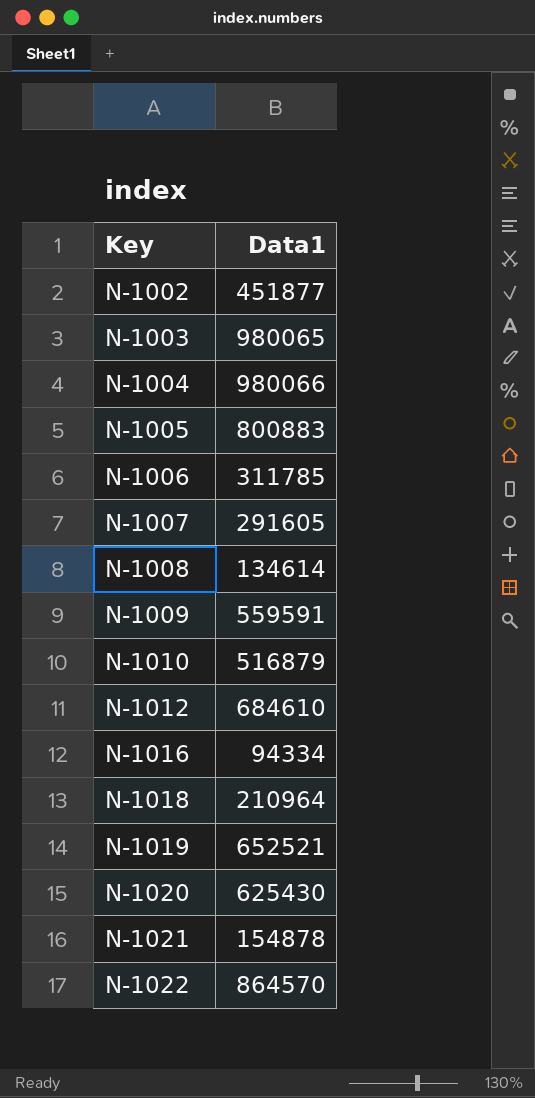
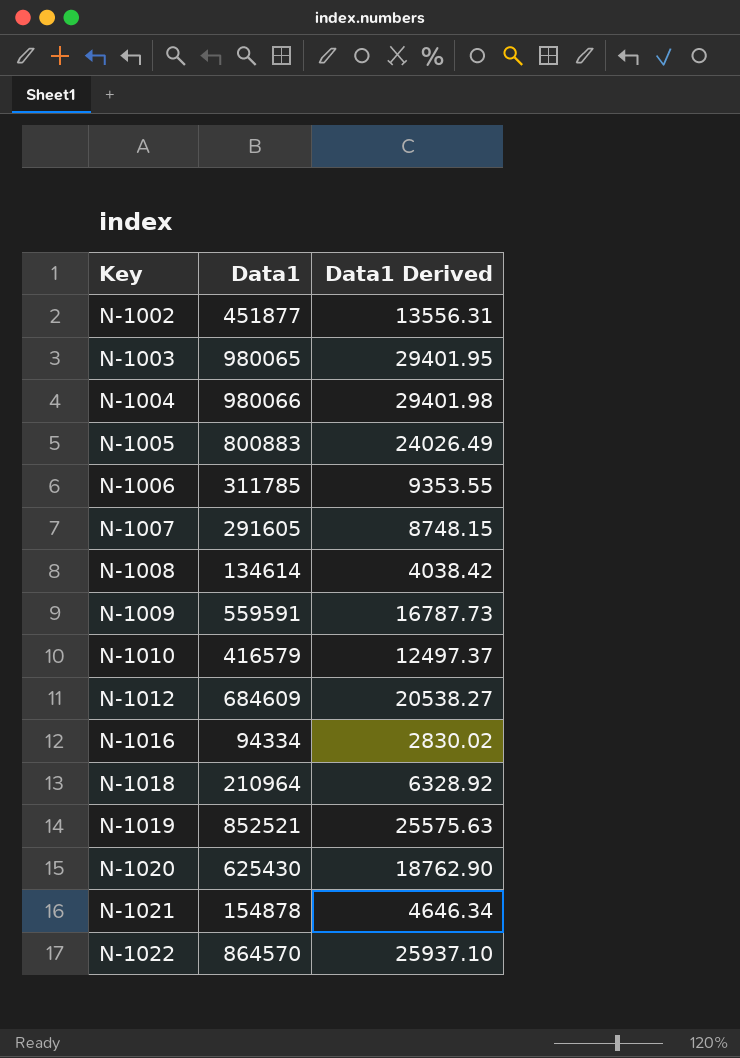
column Data1 Derived | formula: none -> [Data1] * 0.03
N-1010 | Data1: 516879 -> 416579
N-1012 | Data1: 684610 -> 684609
N-1019 | Data1: 652521 -> 852521

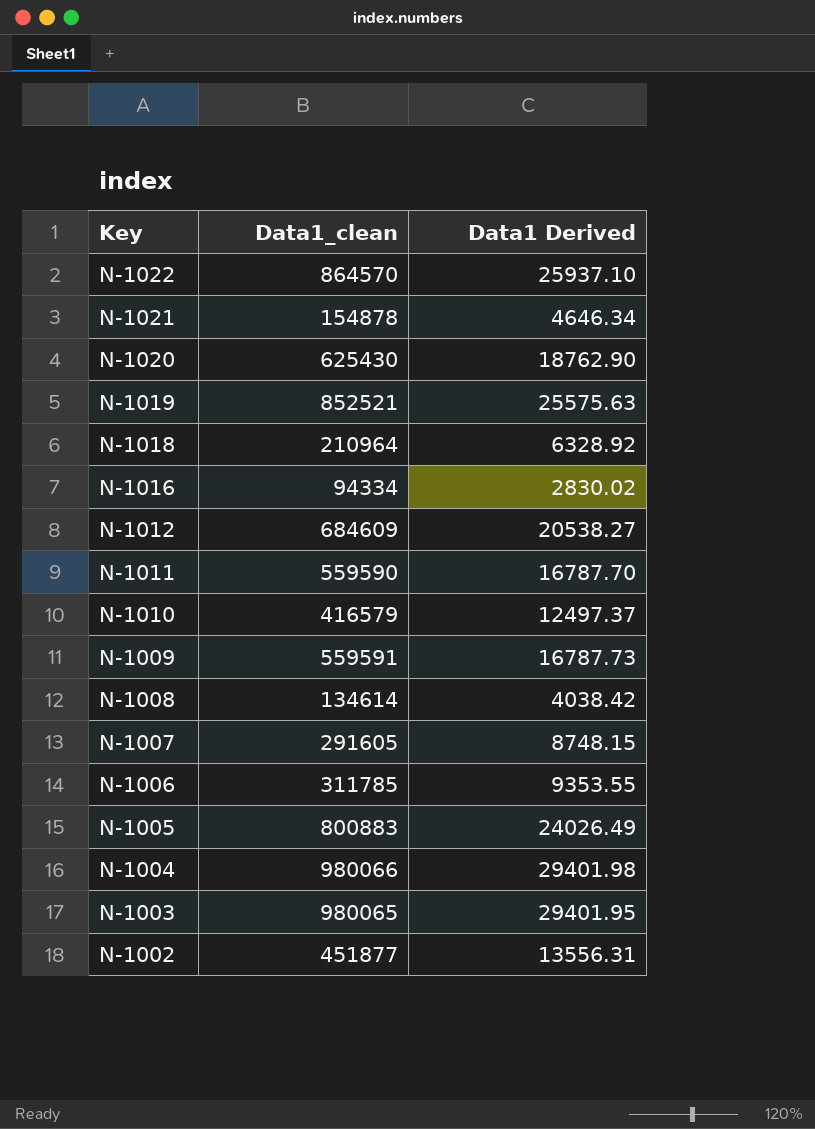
row order: Key ascending -> Key descending
column name: Data1 -> Data1_clean
row N-1011: none -> 559590 | 16787.70

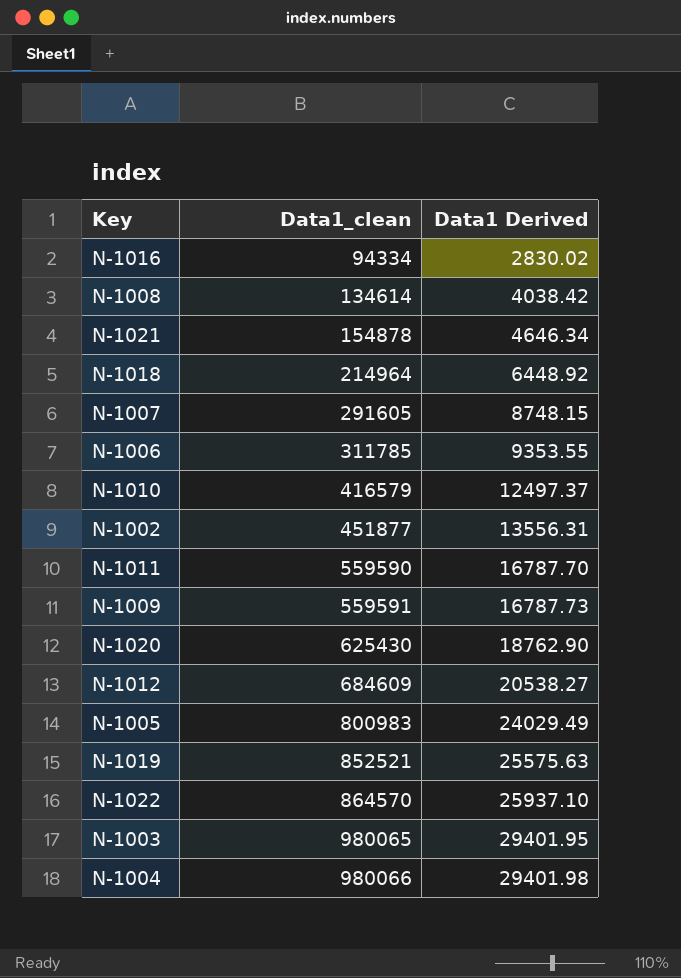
row order: Key descending -> Data1_clean ascending
N-1018 | Data1_clean: 210964 -> 214964
N-1018 | Data1 Derived: 6328.92 -> 6448.92
N-1005 | Data1_clean: 800883 -> 800983
N-1005 | Data1 Derived: 24026.49 -> 24029.49

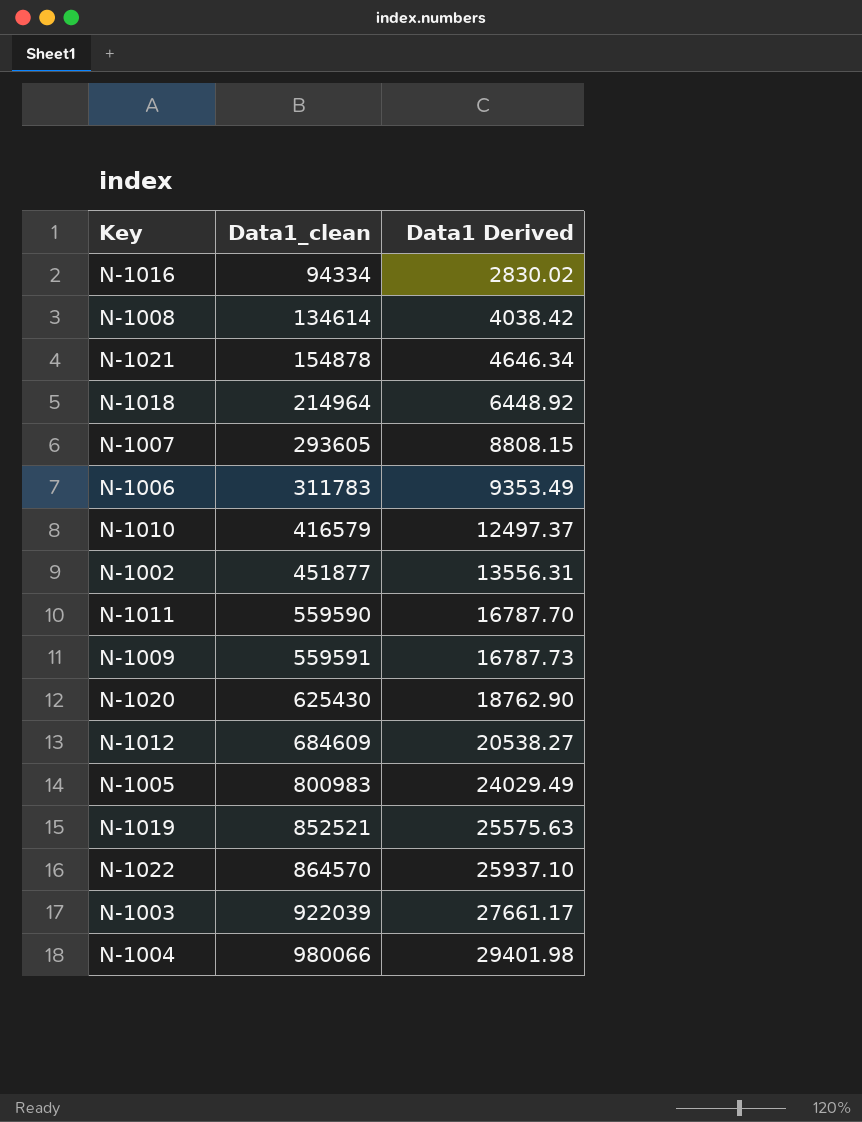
N-1007 | Data1_clean: 291605 -> 293605
N-1007 | Data1 Derived: 8748.15 -> 8808.15
N-1006 | Data1_clean: 311785 -> 311783
N-1006 | Data1 Derived: 9353.55 -> 9353.49
N-1003 | Data1_clean: 980065 -> 922039
N-1003 | Data1 Derived: 29401.95 -> 27661.17

